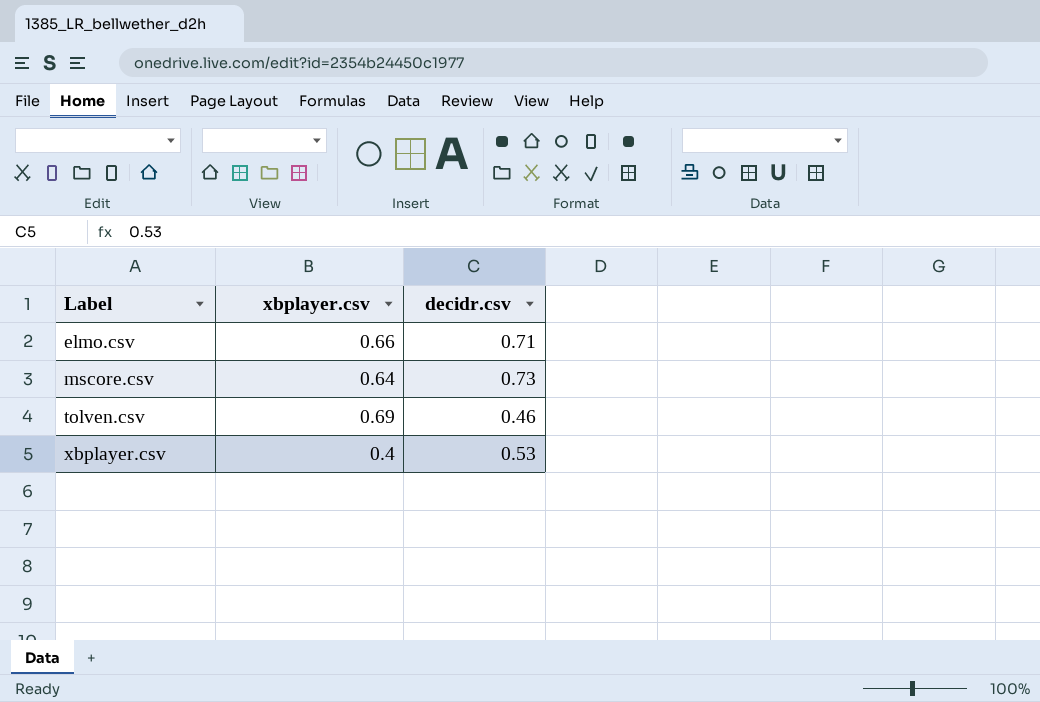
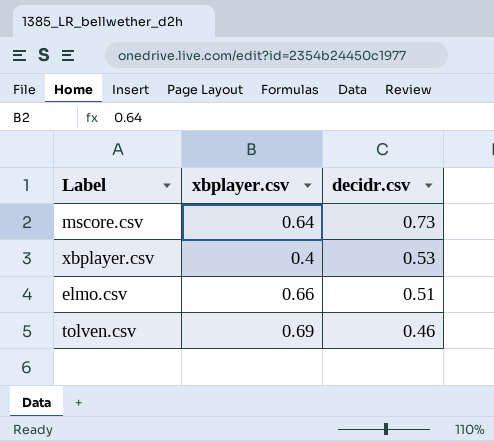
row order: Label ascending -> decidr.csv descending
elmo.csv | decidr.csv: 0.71 -> 0.51

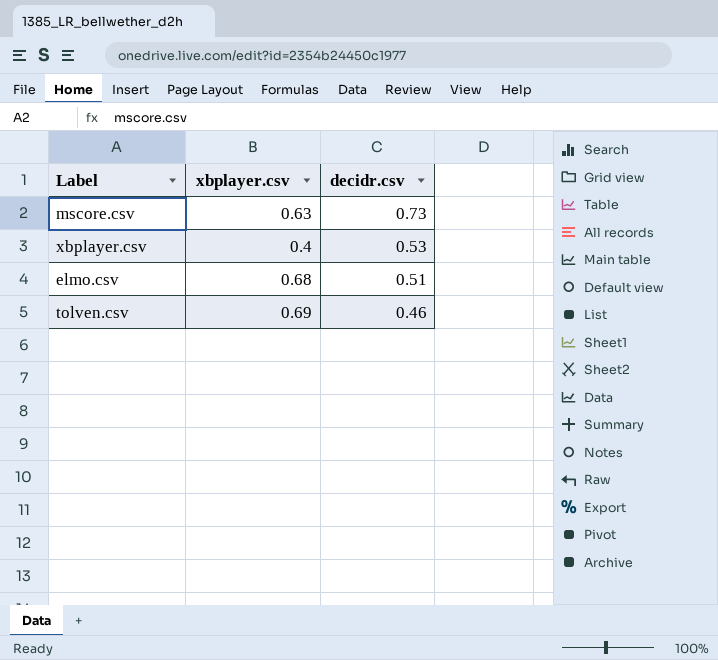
mscore.csv | xbplayer.csv: 0.64 -> 0.63
elmo.csv | xbplayer.csv: 0.66 -> 0.68

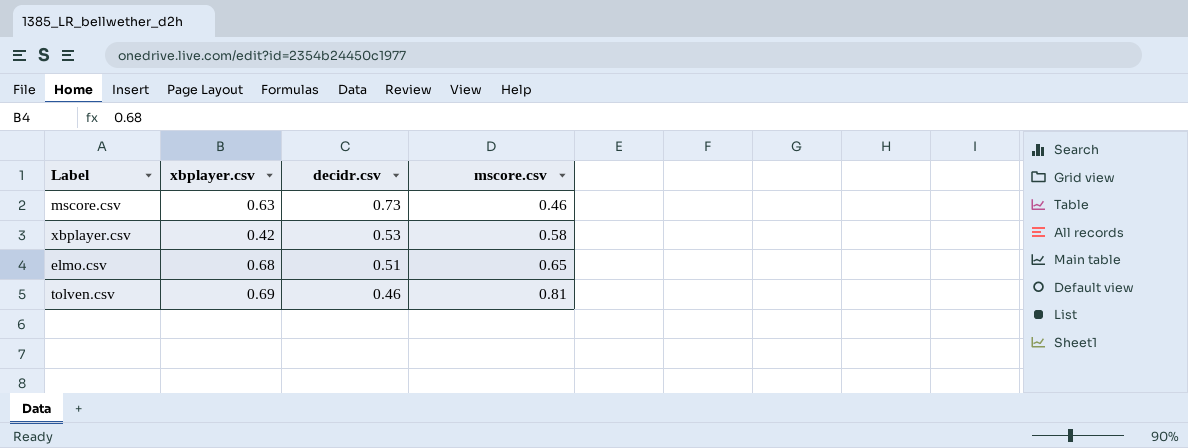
column mscore.csv | position: none -> 4
xbplayer.csv | xbplayer.csv: 0.4 -> 0.42

